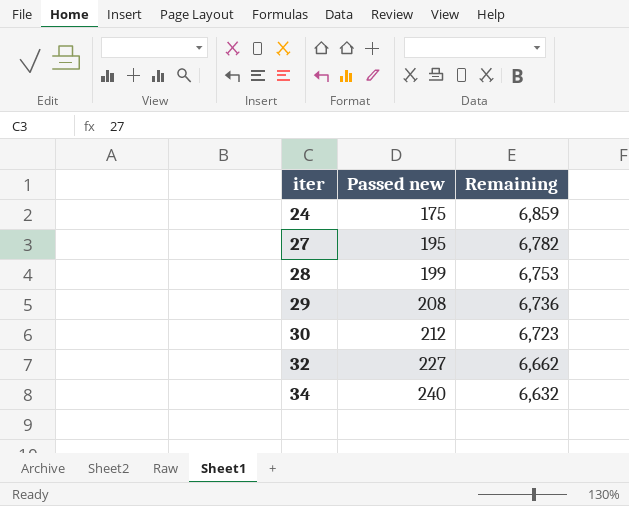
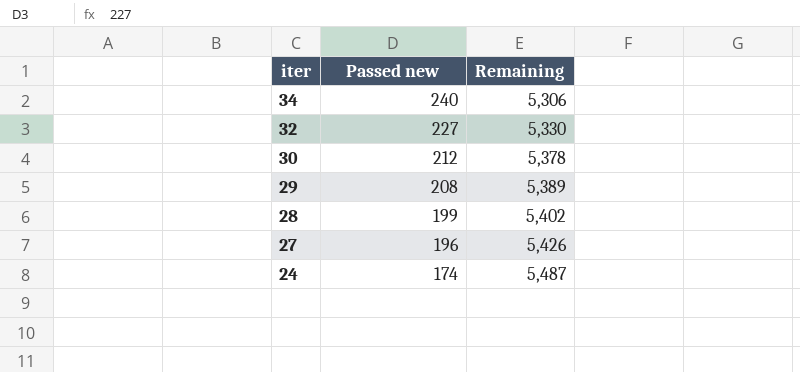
row order: iter ascending -> iter descending
34 | Remaining: 6,632 -> 5,306
32 | Remaining: 6,662 -> 5,330
30 | Remaining: 6,723 -> 5,378
29 | Remaining: 6,736 -> 5,389
28 | Remaining: 6,753 -> 5,402
27 | Passed new: 195 -> 196
27 | Remaining: 6,782 -> 5,426
24 | Passed new: 175 -> 174
24 | Remaining: 6,859 -> 5,487

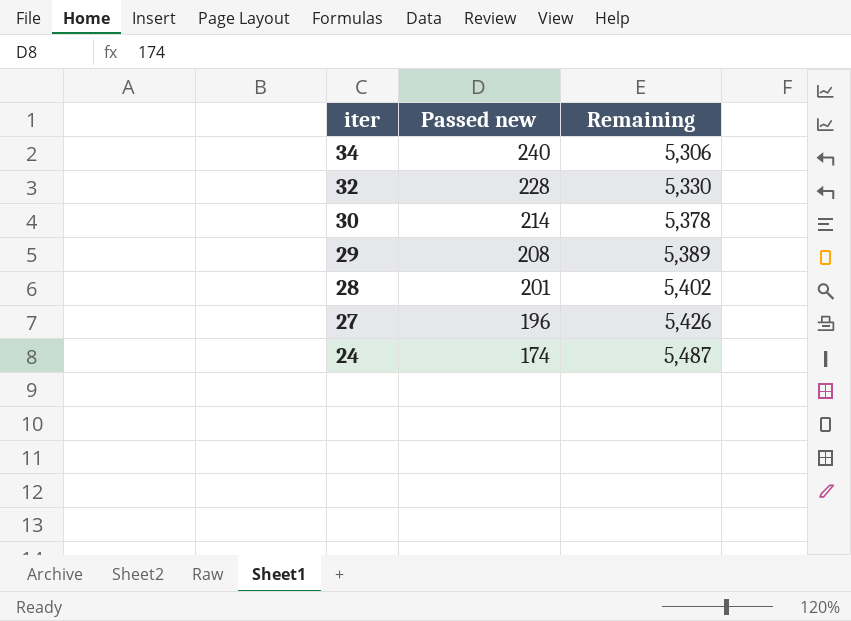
32 | Passed new: 227 -> 228
30 | Passed new: 212 -> 214
28 | Passed new: 199 -> 201

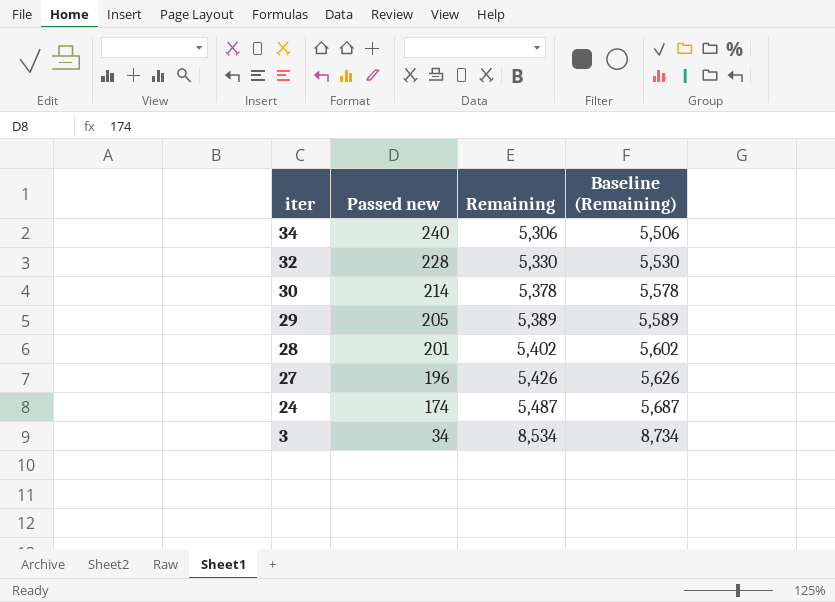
column Baseline (Remaining) | formula: none -> [Remaining] + 200
29 | Passed new: 208 -> 205
row 3: none -> 34 | 8,534 | 8,734

